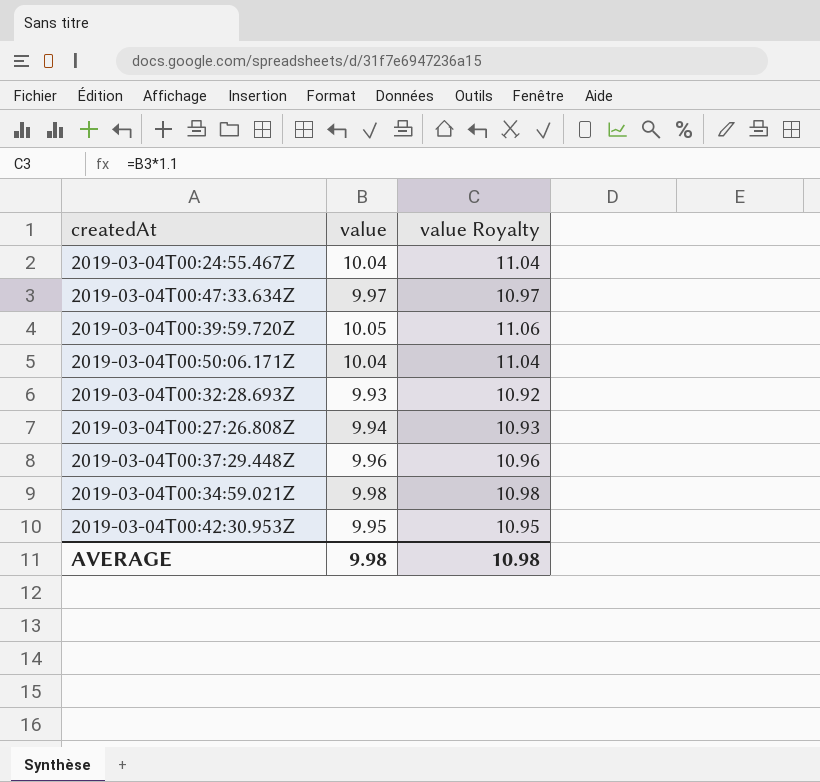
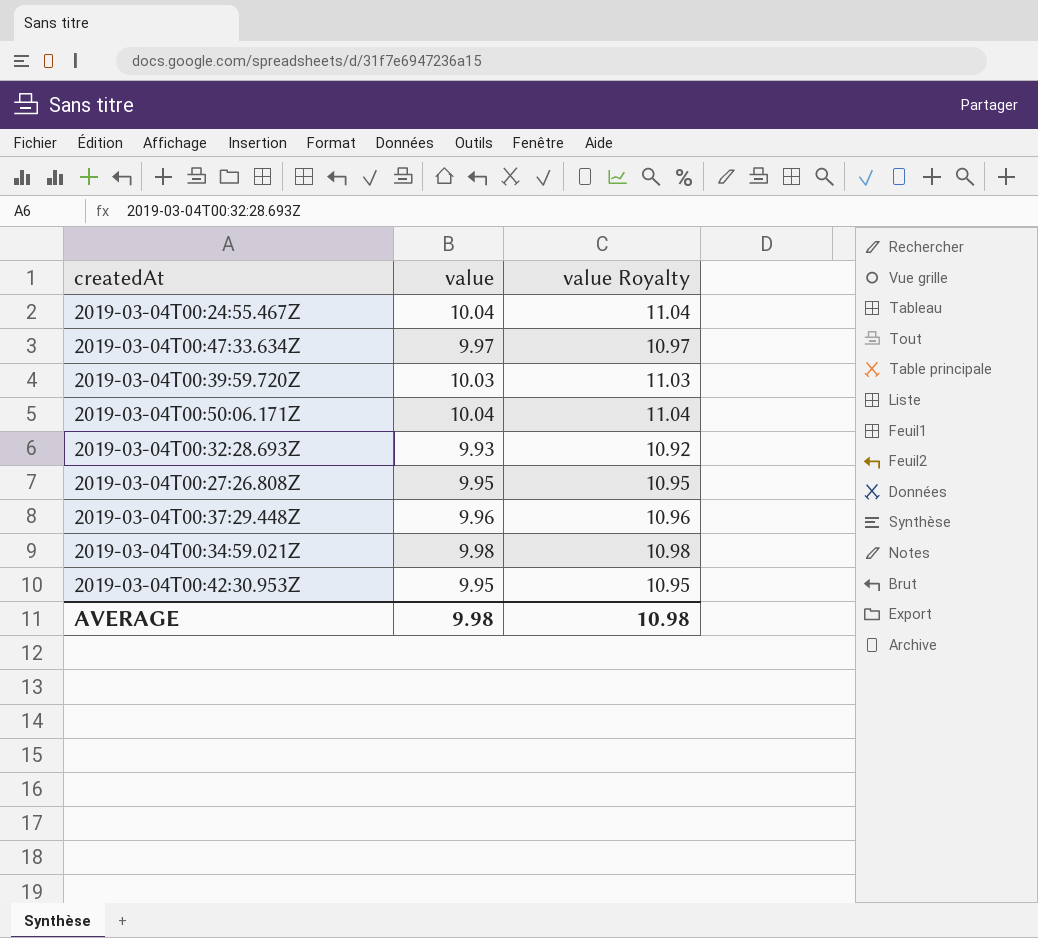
2019-03-04T00:39:59.720Z | value: 10.05 -> 10.03
2019-03-04T00:39:59.720Z | value Royalty: 11.06 -> 11.03
2019-03-04T00:27:26.808Z | value: 9.94 -> 9.95
2019-03-04T00:27:26.808Z | value Royalty: 10.93 -> 10.95

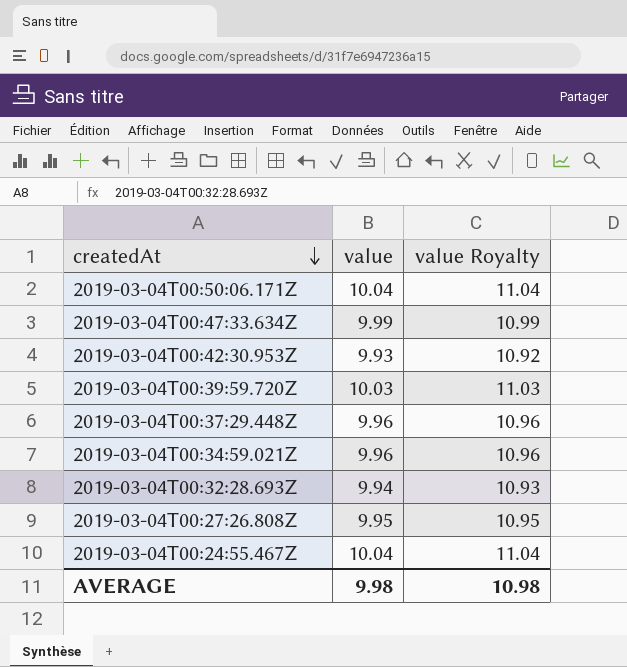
row order: none -> createdAt descending
2019-03-04T00:47:33.634Z | value: 9.97 -> 9.99
2019-03-04T00:47:33.634Z | value Royalty: 10.97 -> 10.99
2019-03-04T00:42:30.953Z | value: 9.95 -> 9.93
2019-03-04T00:42:30.953Z | value Royalty: 10.95 -> 10.92
2019-03-04T00:34:59.021Z | value: 9.98 -> 9.96
2019-03-04T00:34:59.021Z | value Royalty: 10.98 -> 10.96
2019-03-04T00:32:28.693Z | value: 9.93 -> 9.94
2019-03-04T00:32:28.693Z | value Royalty: 10.92 -> 10.93

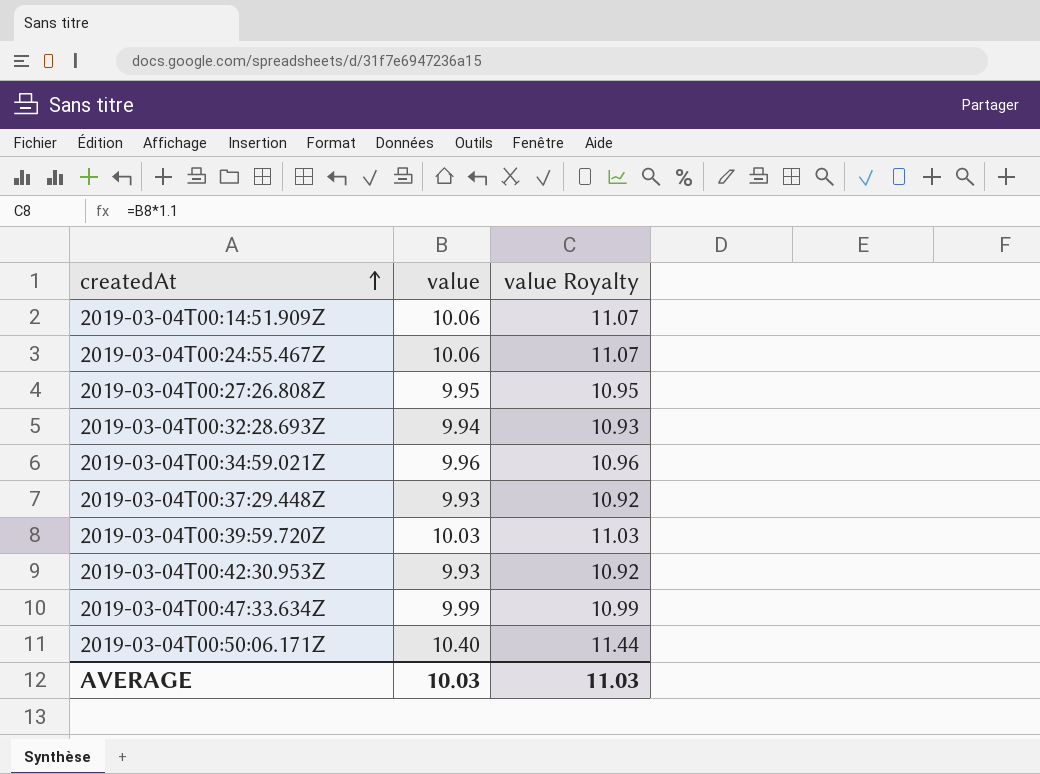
row order: createdAt descending -> createdAt ascending
row 2019-03-04T00:14:51.909Z: none -> 10.06 | 11.07
2019-03-04T00:24:55.467Z | value: 10.04 -> 10.06
2019-03-04T00:24:55.467Z | value Royalty: 11.04 -> 11.07
2019-03-04T00:37:29.448Z | value: 9.96 -> 9.93
2019-03-04T00:37:29.448Z | value Royalty: 10.96 -> 10.92
2019-03-04T00:50:06.171Z | value: 10.04 -> 10.40
2019-03-04T00:50:06.171Z | value Royalty: 11.04 -> 11.44
AVERAGE | value: 9.98 -> 10.03
AVERAGE | value Royalty: 10.98 -> 11.03

